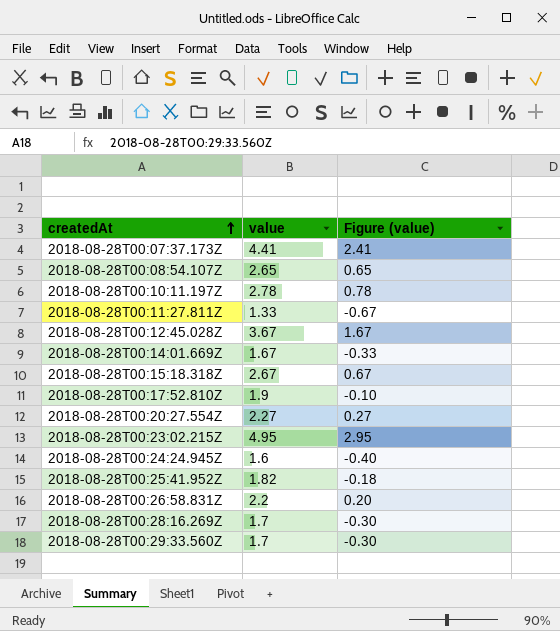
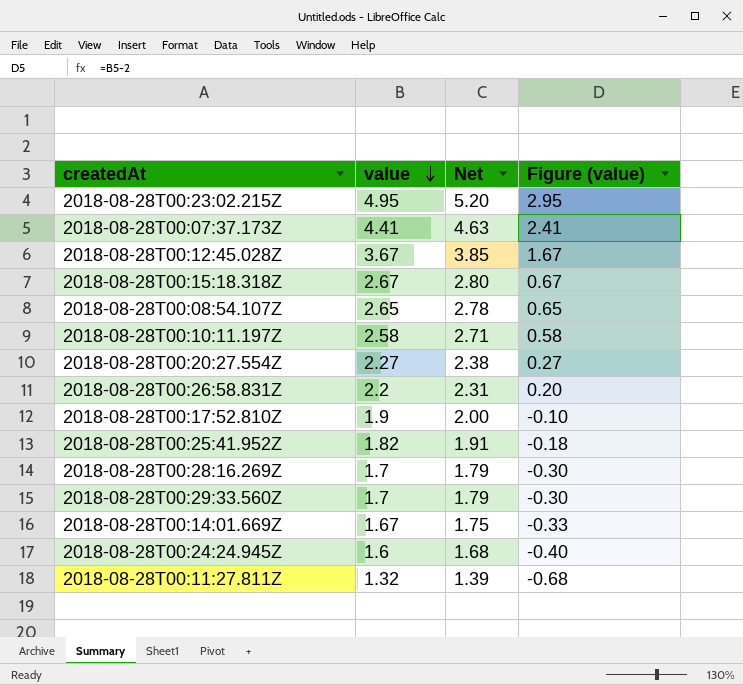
row order: createdAt ascending -> value descending
column Net | formula: none -> [value] * 1.05
2018-08-28T00:10:11.197Z | value: 2.78 -> 2.58
2018-08-28T00:10:11.197Z | Figure (value): 0.78 -> 0.58
2018-08-28T00:11:27.811Z | value: 1.33 -> 1.32
2018-08-28T00:11:27.811Z | Figure (value): -0.67 -> -0.68

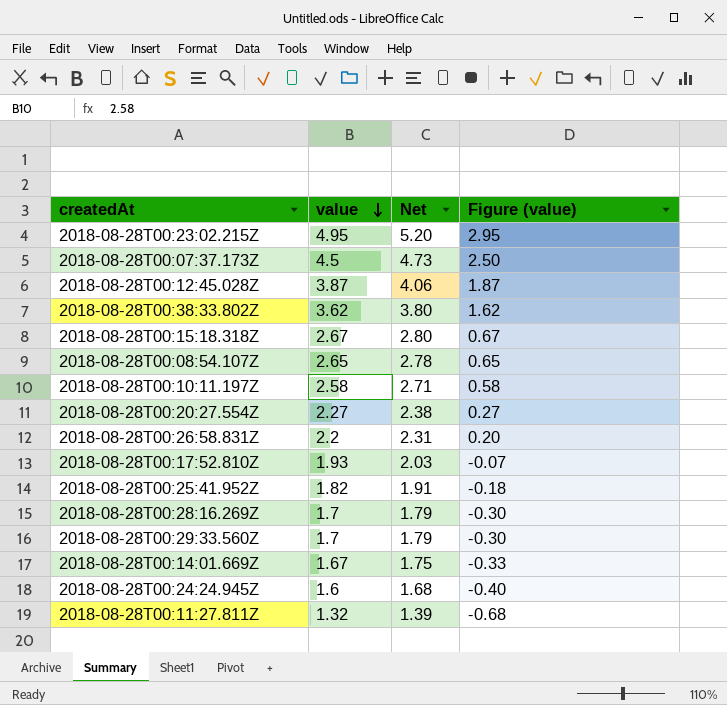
2018-08-28T00:07:37.173Z | value: 4.41 -> 4.5
2018-08-28T00:07:37.173Z | Net: 4.63 -> 4.73
2018-08-28T00:07:37.173Z | Figure (value): 2.41 -> 2.50
2018-08-28T00:12:45.028Z | value: 3.67 -> 3.87
2018-08-28T00:12:45.028Z | Net: 3.85 -> 4.06
2018-08-28T00:12:45.028Z | Figure (value): 1.67 -> 1.87
row 2018-08-28T00:38:33.802Z: none -> 3.62 | 3.80 | 1.62
2018-08-28T00:17:52.810Z | value: 1.9 -> 1.93
2018-08-28T00:17:52.810Z | Net: 2.00 -> 2.03
2018-08-28T00:17:52.810Z | Figure (value): -0.10 -> -0.07

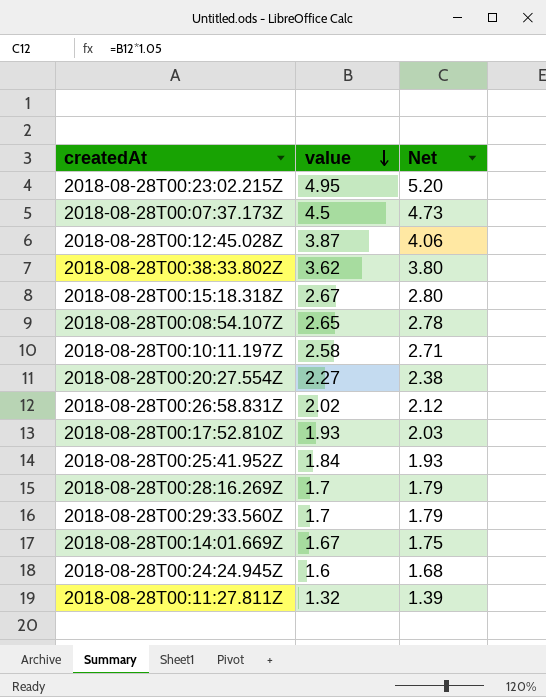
column Figure (value) | formula: [value] - 2 -> none
2018-08-28T00:26:58.831Z | value: 2.2 -> 2.02
2018-08-28T00:26:58.831Z | Net: 2.31 -> 2.12
2018-08-28T00:25:41.952Z | value: 1.82 -> 1.84
2018-08-28T00:25:41.952Z | Net: 1.91 -> 1.93

